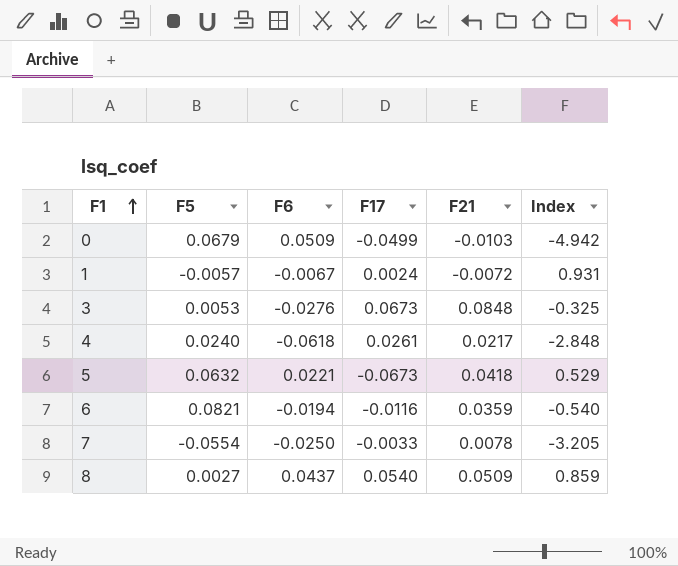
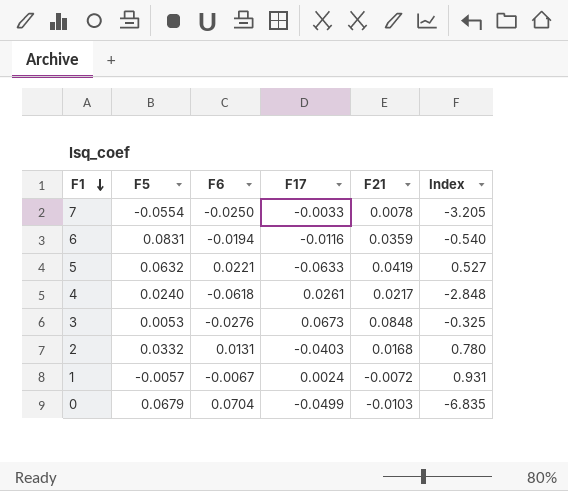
row order: F1 ascending -> F1 descending
row 8: 0.0027 | 0.0437 | 0.0540 | 0.0509 | 0.859 -> none
6 | F5: 0.0821 -> 0.0831
5 | F17: -0.0673 -> -0.0633
5 | F21: 0.0418 -> 0.0419
5 | Index: 0.529 -> 0.527
row 2: none -> 0.0332 | 0.0131 | -0.0403 | 0.0168 | 0.780
0 | F6: 0.0509 -> 0.0704
0 | Index: -4.942 -> -6.835

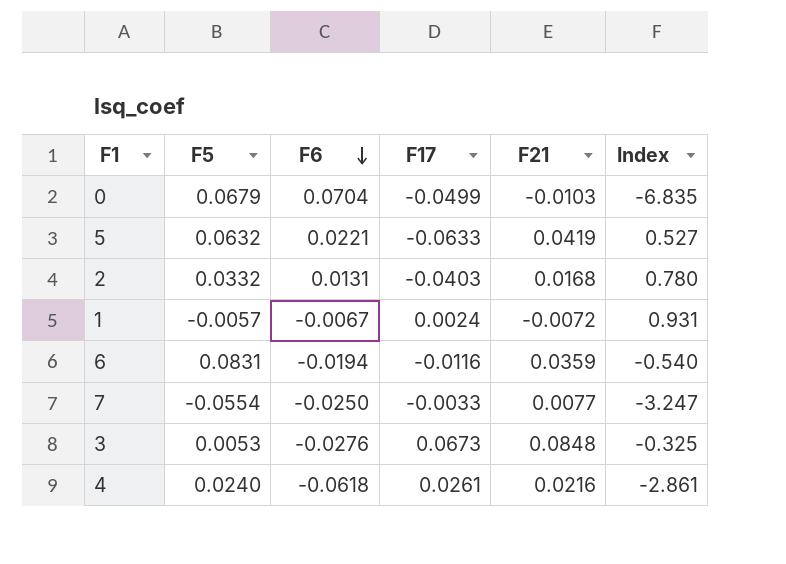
row order: F1 descending -> F6 descending
7 | F21: 0.0078 -> 0.0077
7 | Index: -3.205 -> -3.247
4 | F21: 0.0217 -> 0.0216
4 | Index: -2.848 -> -2.861

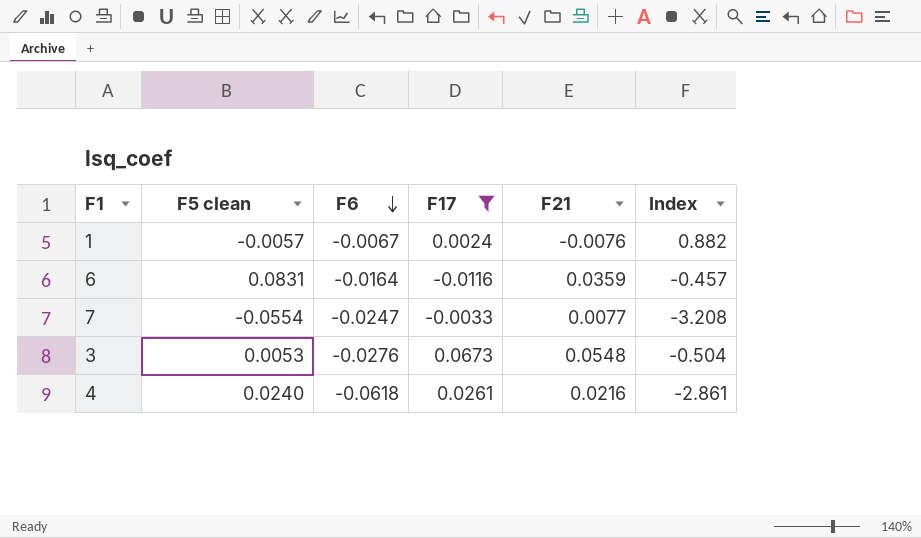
filter: none -> F17 >= -0.0116
column name: F5 -> F5 clean
1 | F21: -0.0072 -> -0.0076
1 | Index: 0.931 -> 0.882
6 | F6: -0.0194 -> -0.0164
6 | Index: -0.540 -> -0.457
7 | F6: -0.0250 -> -0.0247
7 | Index: -3.247 -> -3.208
3 | F21: 0.0848 -> 0.0548
3 | Index: -0.325 -> -0.504

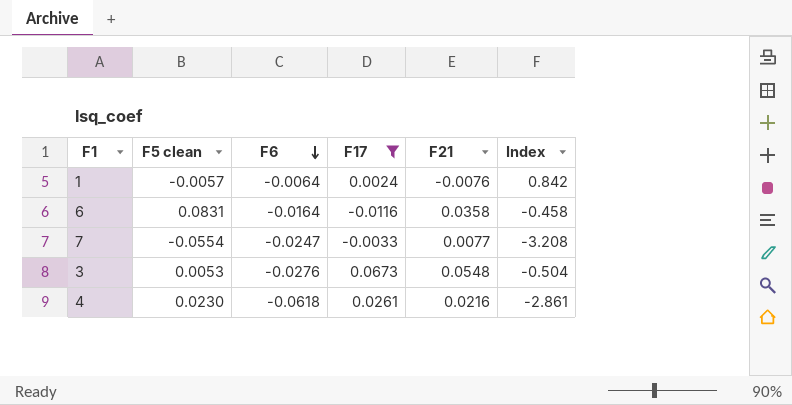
1 | F6: -0.0067 -> -0.0064
1 | Index: 0.882 -> 0.842
6 | F21: 0.0359 -> 0.0358
6 | Index: -0.457 -> -0.458
4 | F5 clean: 0.0240 -> 0.0230

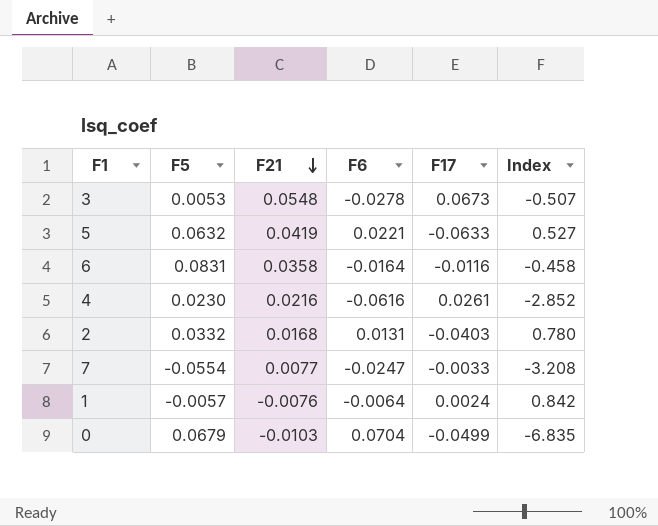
filter: F17 >= -0.0116 -> none
row order: F6 descending -> F21 descending
column name: F5 clean -> F5
column F21 | position: 5 -> 3
3 | F6: -0.0276 -> -0.0278
3 | Index: -0.504 -> -0.507
4 | F6: -0.0618 -> -0.0616
4 | Index: -2.861 -> -2.852

